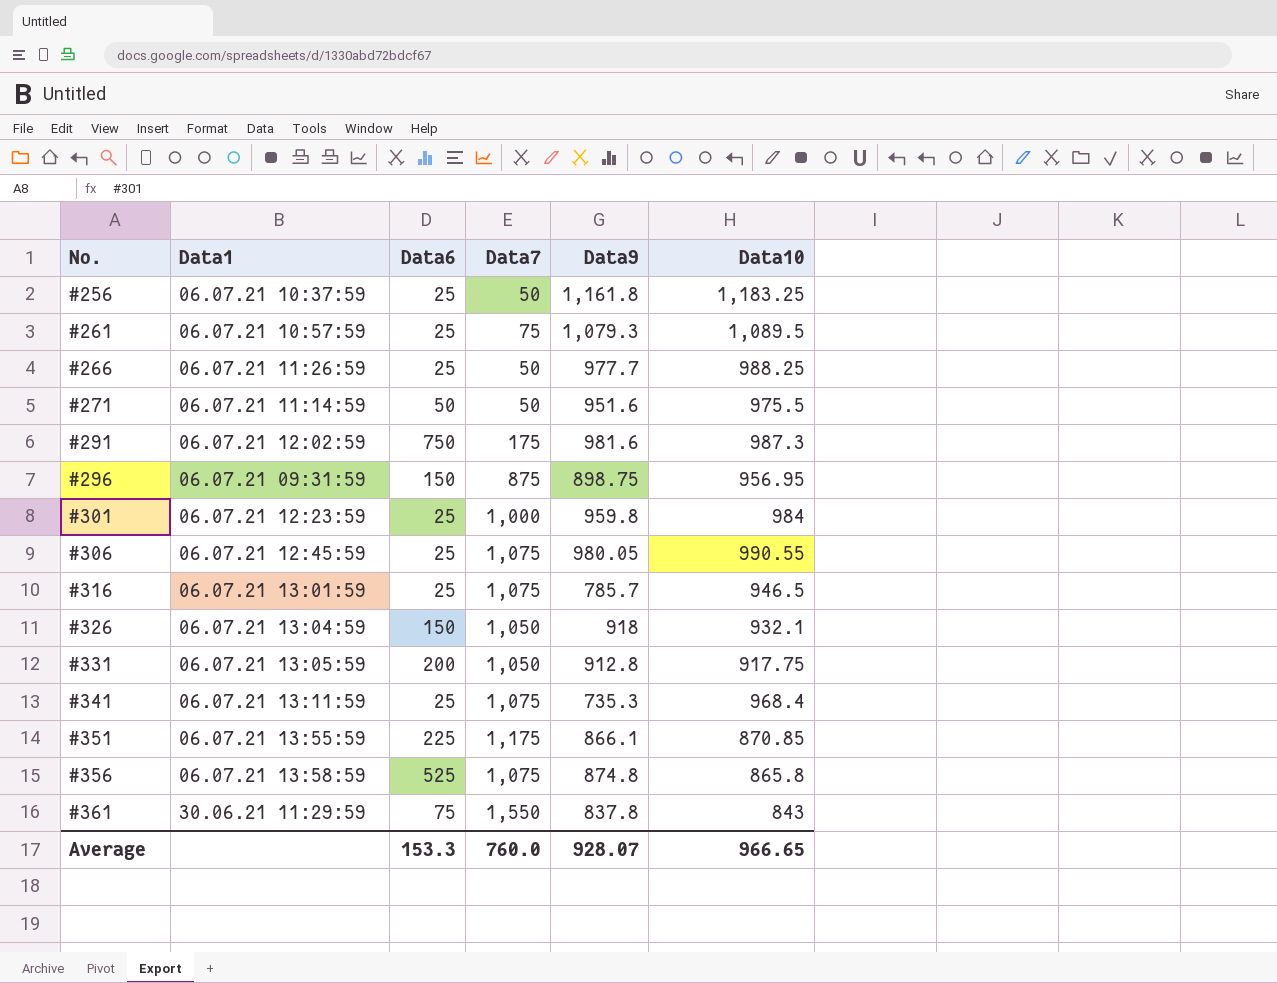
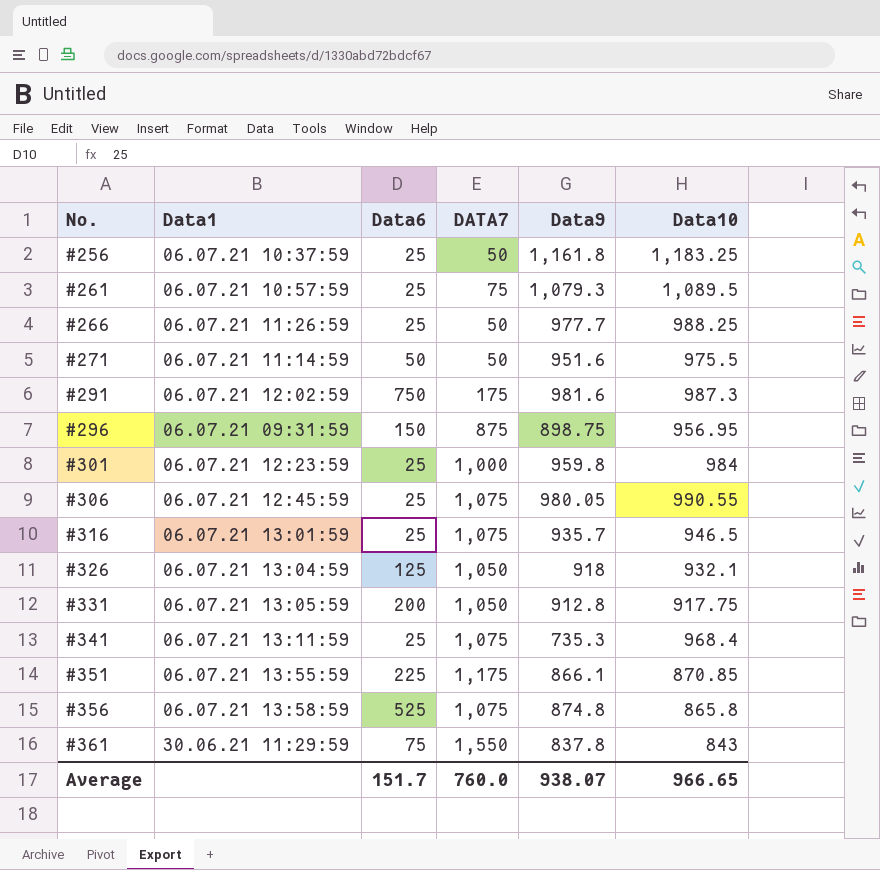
column name: Data7 -> DATA7
#316 | Data9: 785.7 -> 935.7
#326 | Data6: 150 -> 125
Average | Data6: 153.3 -> 151.7
Average | Data9: 928.07 -> 938.07

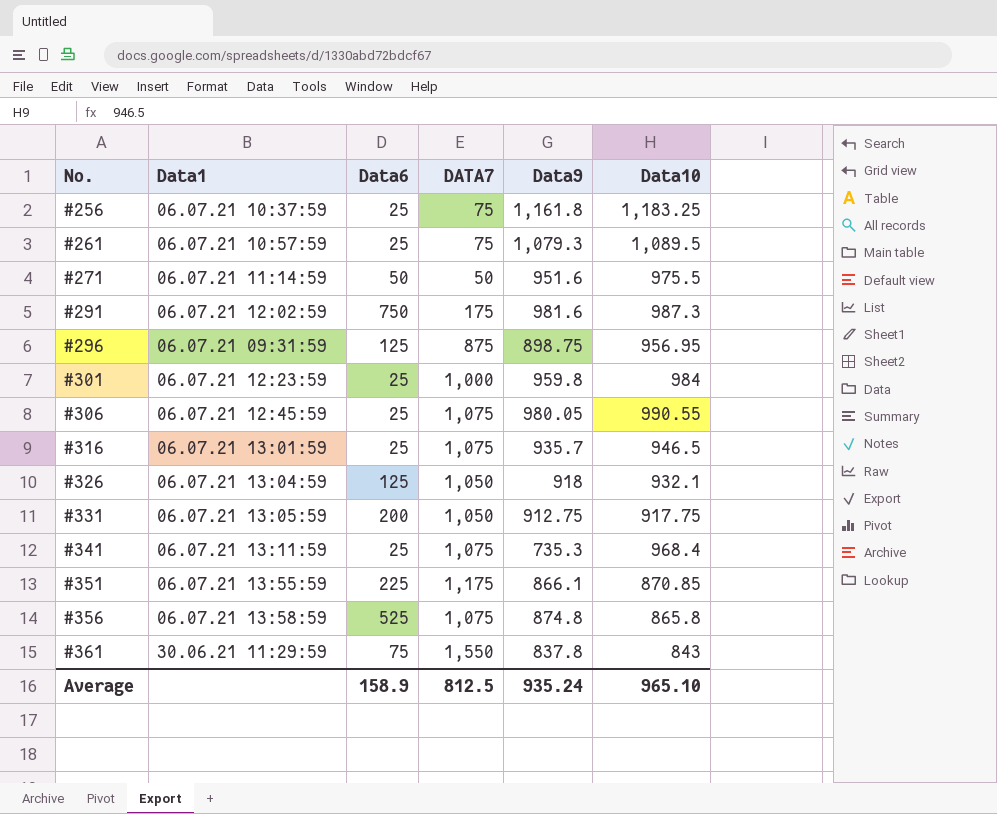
row #266: 06.07.21 11:26:59 | 25 | 50 | 977.7 | 988.25 -> none
#256 | DATA7: 50 -> 75
#296 | Data6: 150 -> 125
#331 | Data9: 912.8 -> 912.75
Average | Data6: 151.7 -> 158.9
Average | DATA7: 760.0 -> 812.5
Average | Data9: 938.07 -> 935.24
Average | Data10: 966.65 -> 965.10

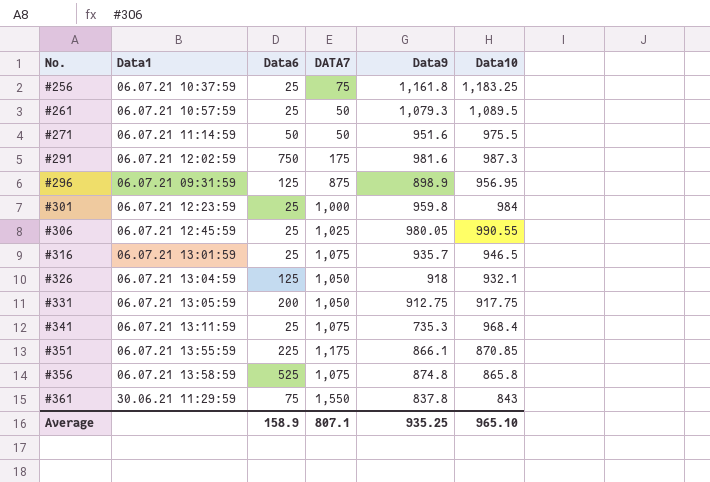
#261 | DATA7: 75 -> 50
#296 | Data9: 898.75 -> 898.9
#306 | DATA7: 1,075 -> 1,025
Average | DATA7: 812.5 -> 807.1
Average | Data9: 935.24 -> 935.25

